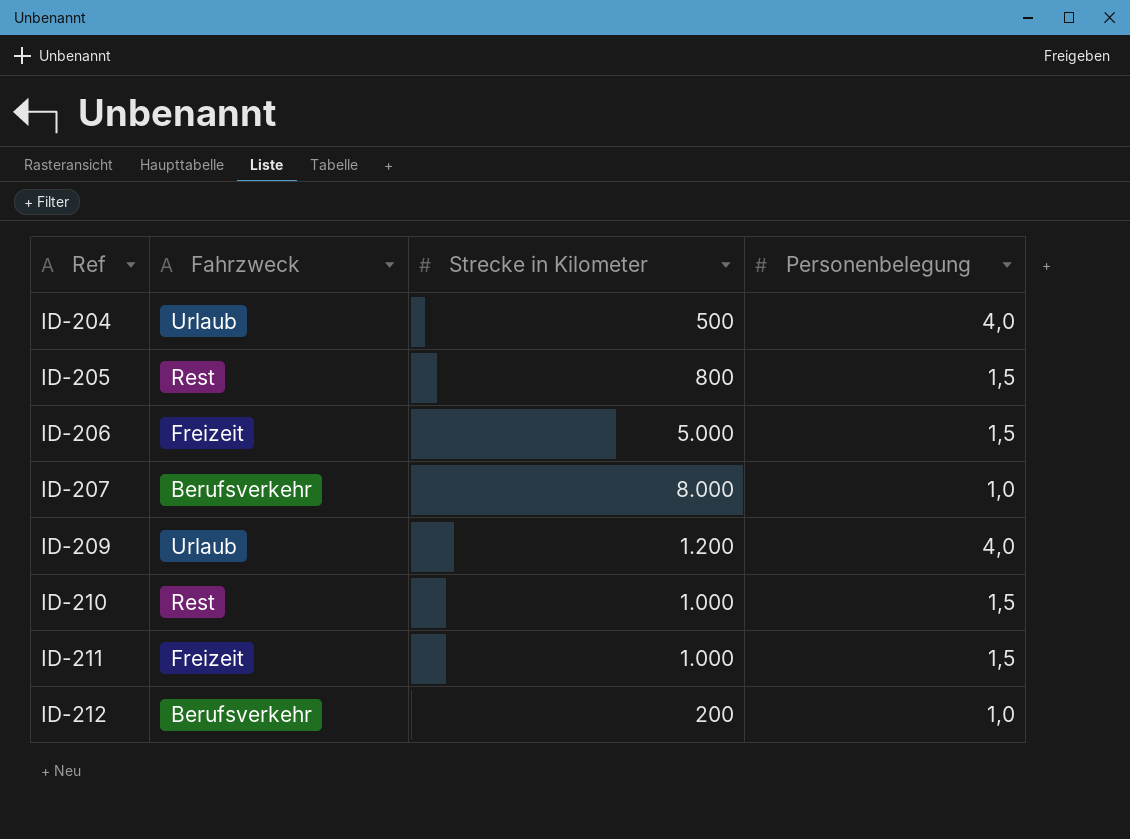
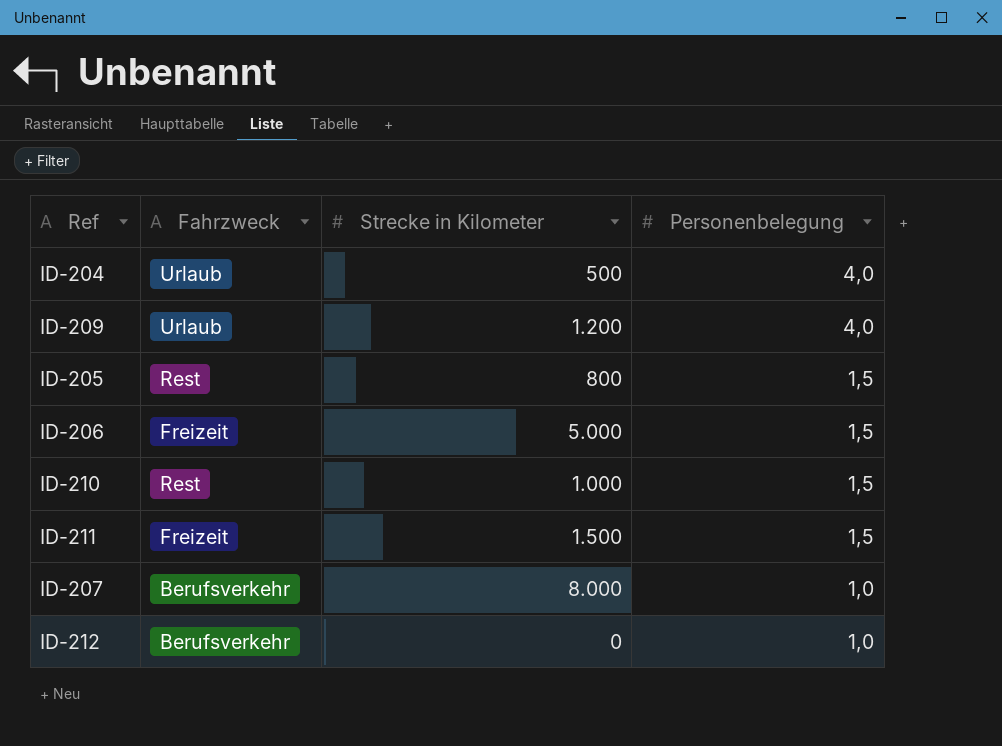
row order: Ref ascending -> Personenbelegung descending
ID-211 | Strecke in Kilometer: 1.000 -> 1.500
ID-212 | Strecke in Kilometer: 200 -> 0

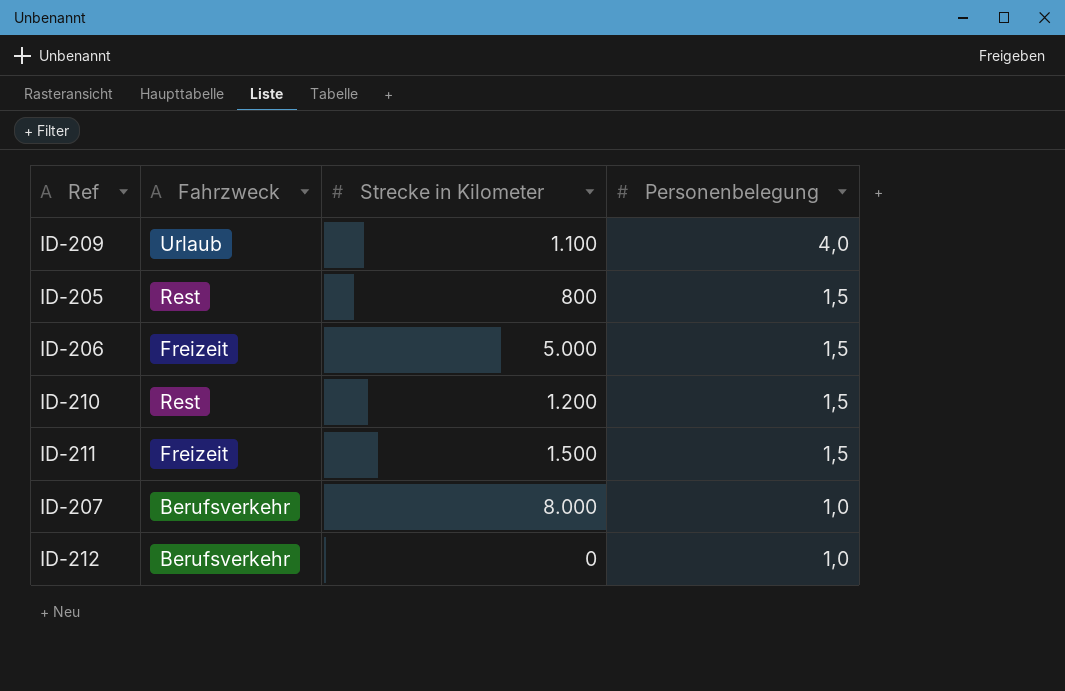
row ID-204: Urlaub | 500 | 4,0 -> none
ID-209 | Strecke in Kilometer: 1.200 -> 1.100
ID-210 | Strecke in Kilometer: 1.000 -> 1.200

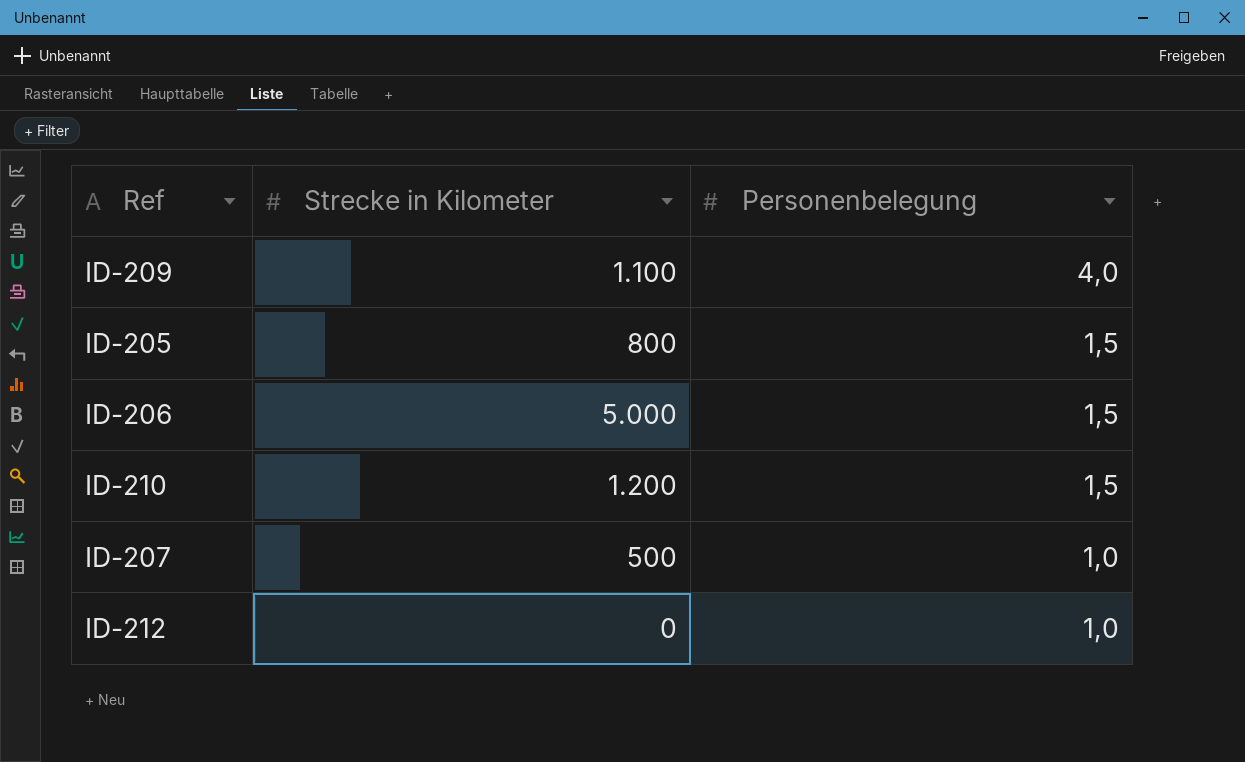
column Fahrzweck | position: 2 -> none
row ID-211: Freizeit | 1.500 | 1,5 -> none
ID-207 | Strecke in Kilometer: 8.000 -> 500

